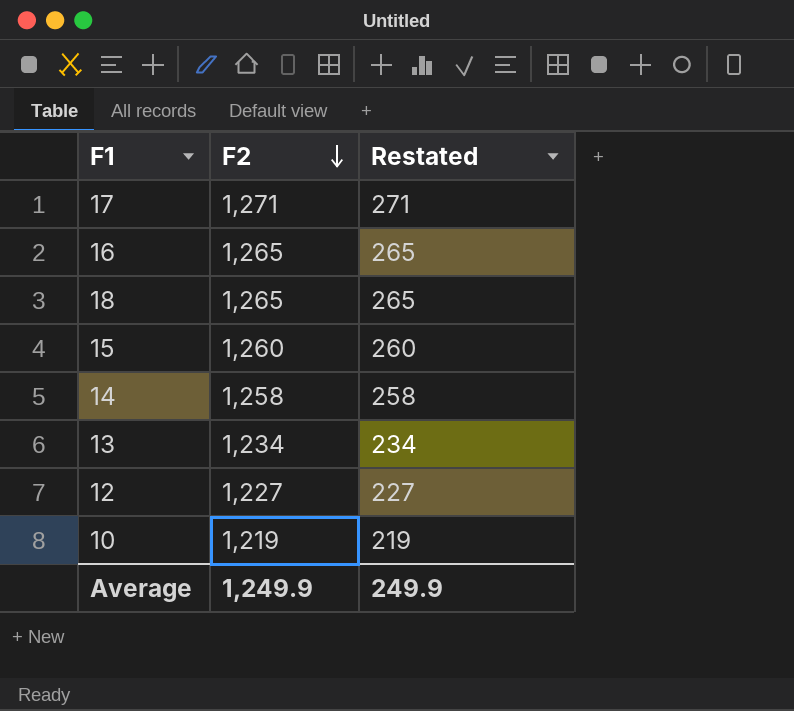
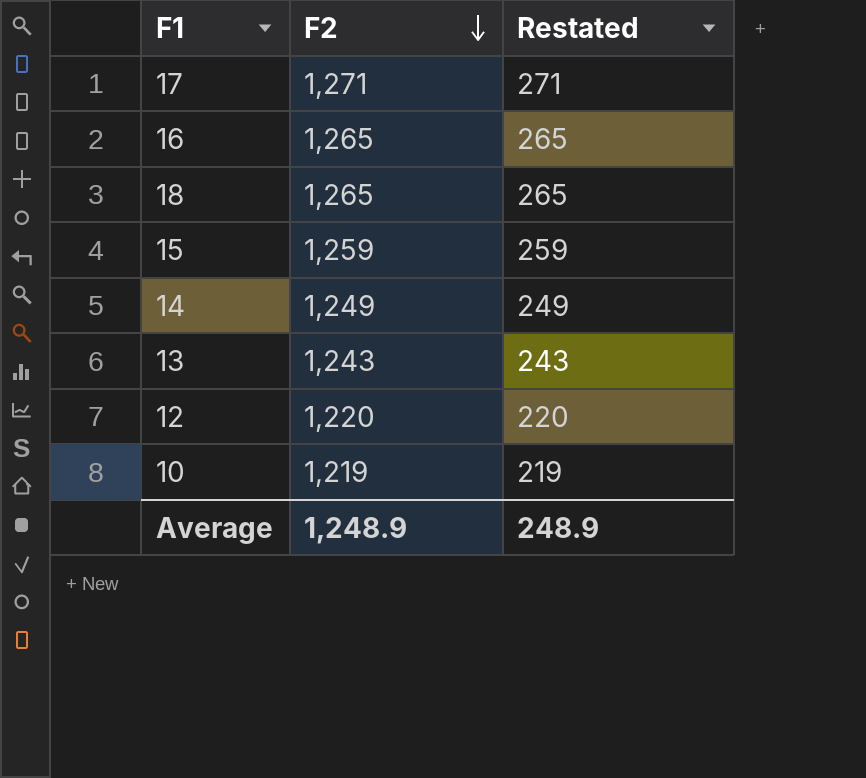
15 | F2: 1,260 -> 1,259
15 | Restated: 260 -> 259
14 | F2: 1,258 -> 1,249
14 | Restated: 258 -> 249
13 | F2: 1,234 -> 1,243
13 | Restated: 234 -> 243
12 | F2: 1,227 -> 1,220
12 | Restated: 227 -> 220
Average | F2: 1,249.9 -> 1,248.9
Average | Restated: 249.9 -> 248.9

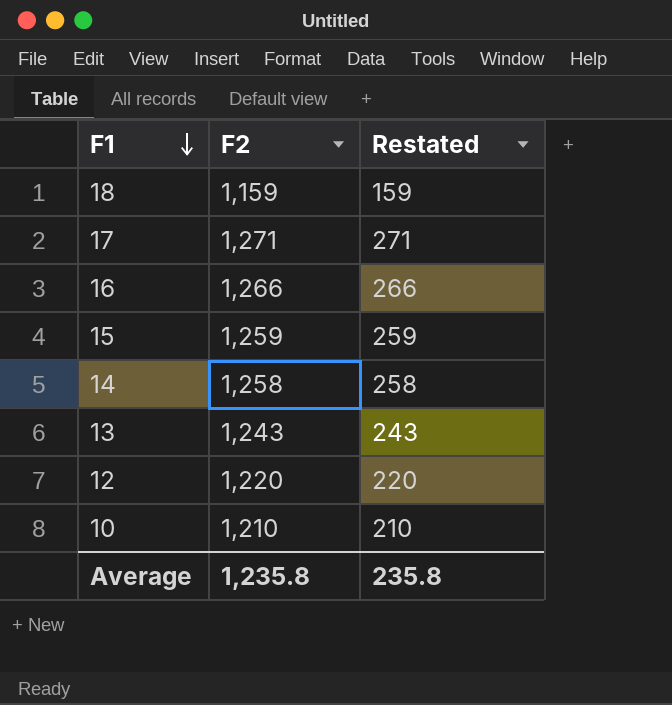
row order: F2 descending -> F1 descending
18 | F2: 1,265 -> 1,159
18 | Restated: 265 -> 159
16 | F2: 1,265 -> 1,266
16 | Restated: 265 -> 266
14 | F2: 1,249 -> 1,258
14 | Restated: 249 -> 258
10 | F2: 1,219 -> 1,210
10 | Restated: 219 -> 210
Average | F2: 1,248.9 -> 1,235.8
Average | Restated: 248.9 -> 235.8

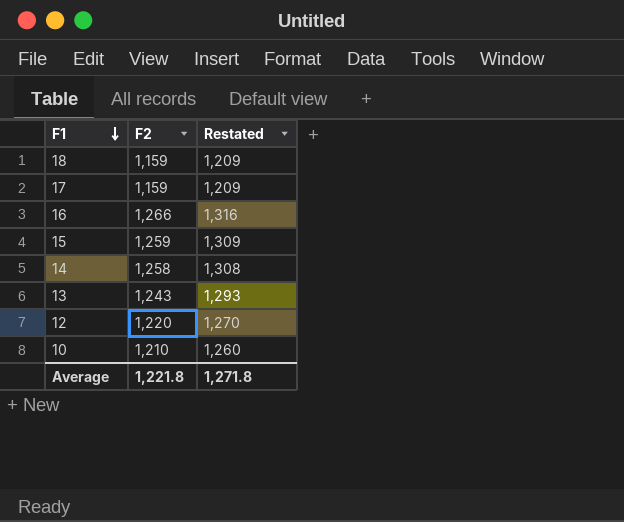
column Restated | formula: [F2] - 1000 -> [F2] + 50
17 | F2: 1,271 -> 1,159
Average | F2: 1,235.8 -> 1,221.8
Average | Restated: 235.8 -> 1,271.8

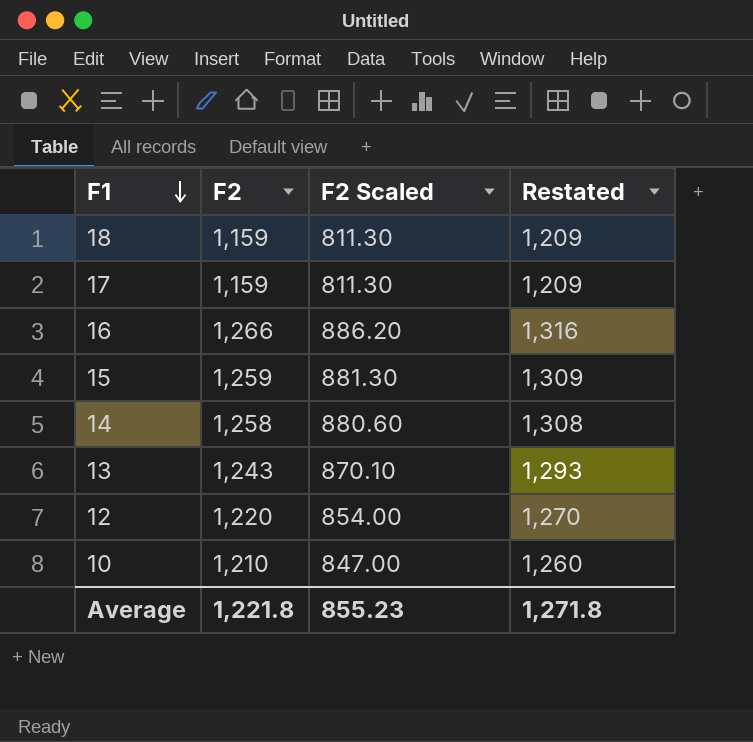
column F2 Scaled | formula: none -> [F2] * 0.7

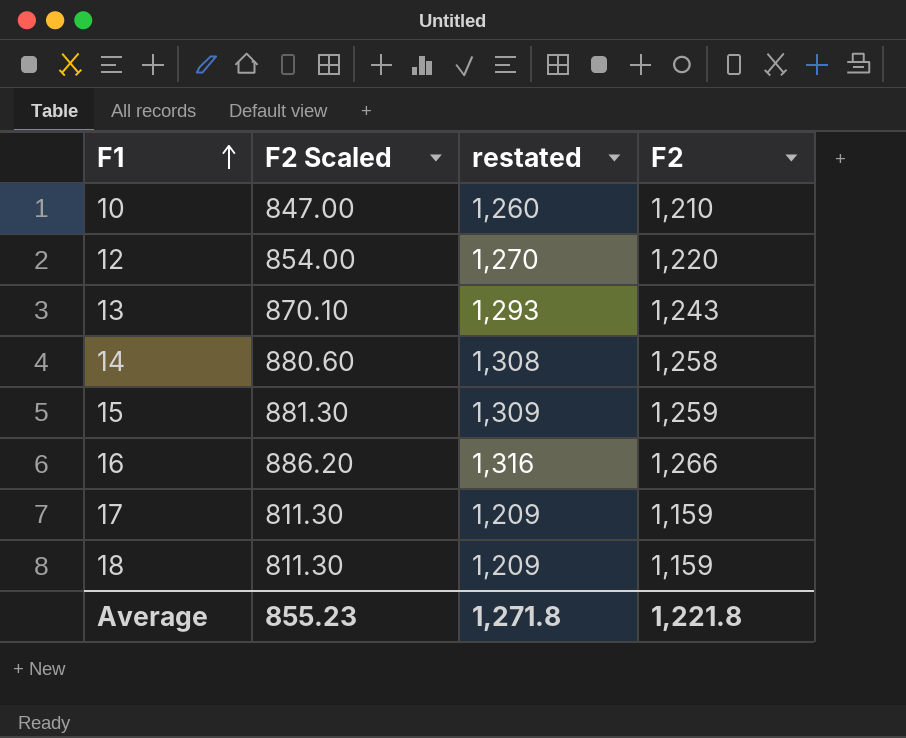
row order: F1 descending -> F1 ascending
column name: Restated -> restated
column F2 | position: 2 -> 4

